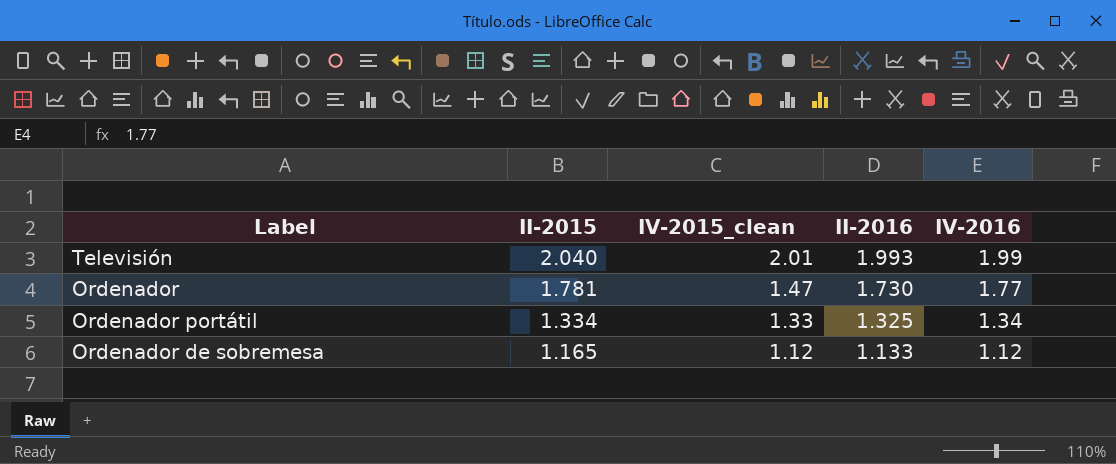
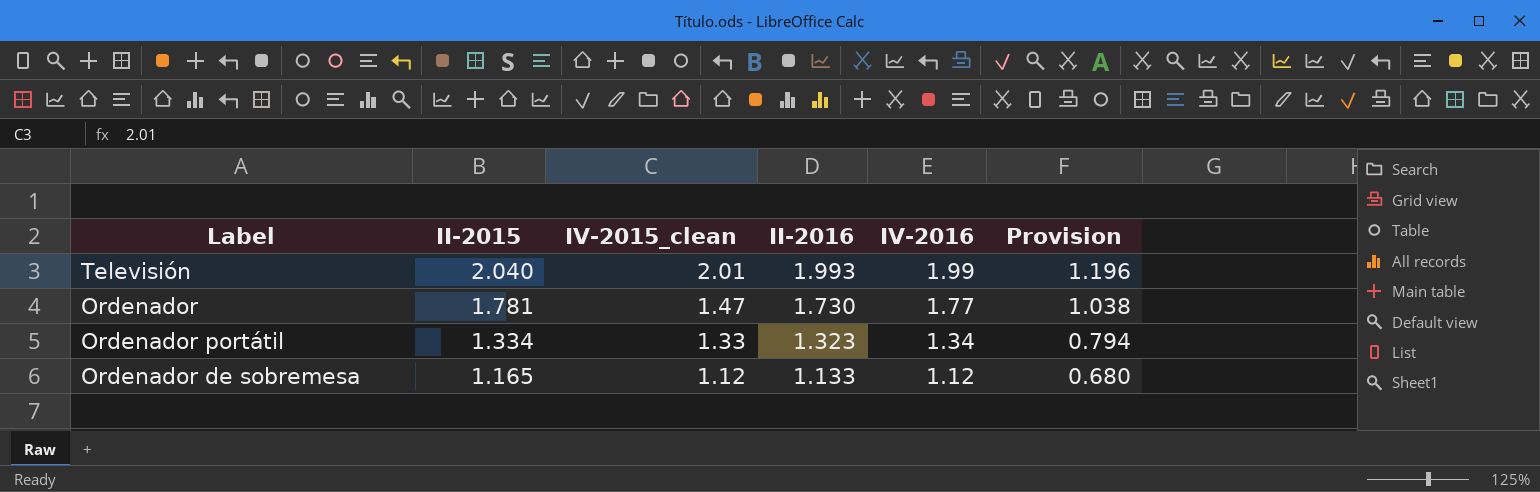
column Provision | formula: none -> [II-2016] * 0.6
Ordenador portátil | II-2016: 1.325 -> 1.323

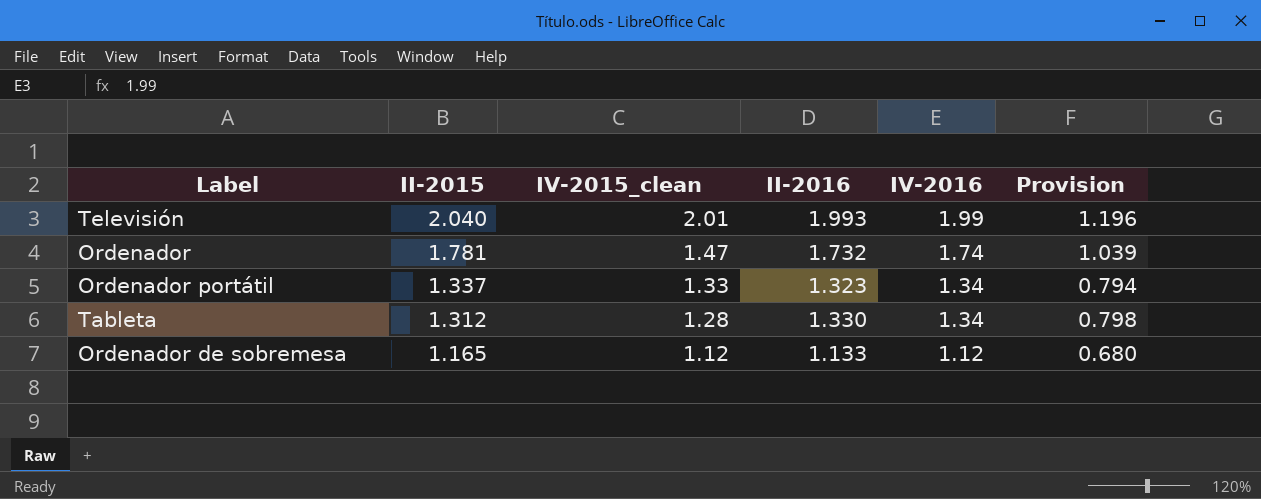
Ordenador | II-2016: 1.730 -> 1.732
Ordenador | IV-2016: 1.77 -> 1.74
Ordenador | Provision: 1.038 -> 1.039
Ordenador portátil | II-2015: 1.334 -> 1.337
row Tableta: none -> 1.312 | 1.28 | 1.330 | 1.34 | 0.798

